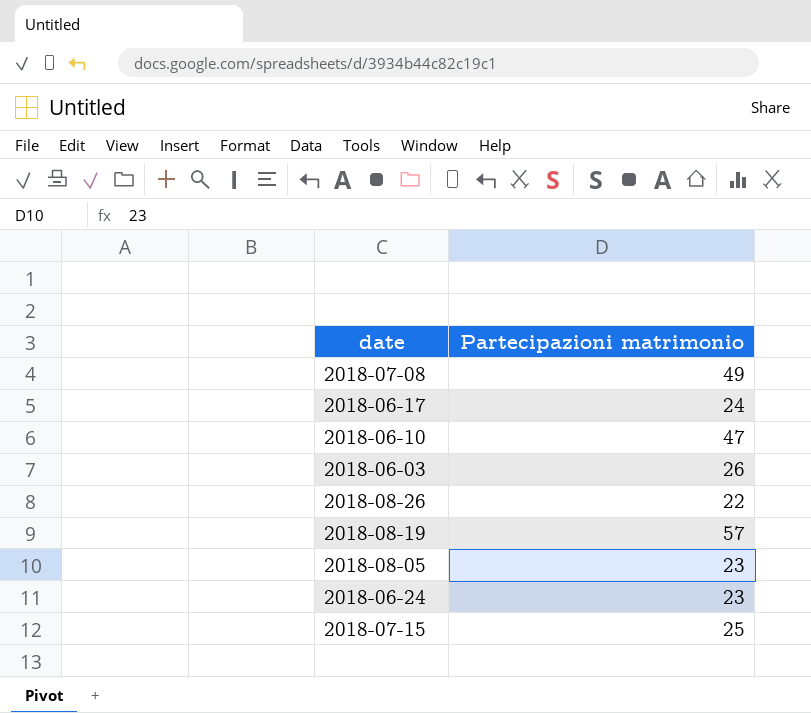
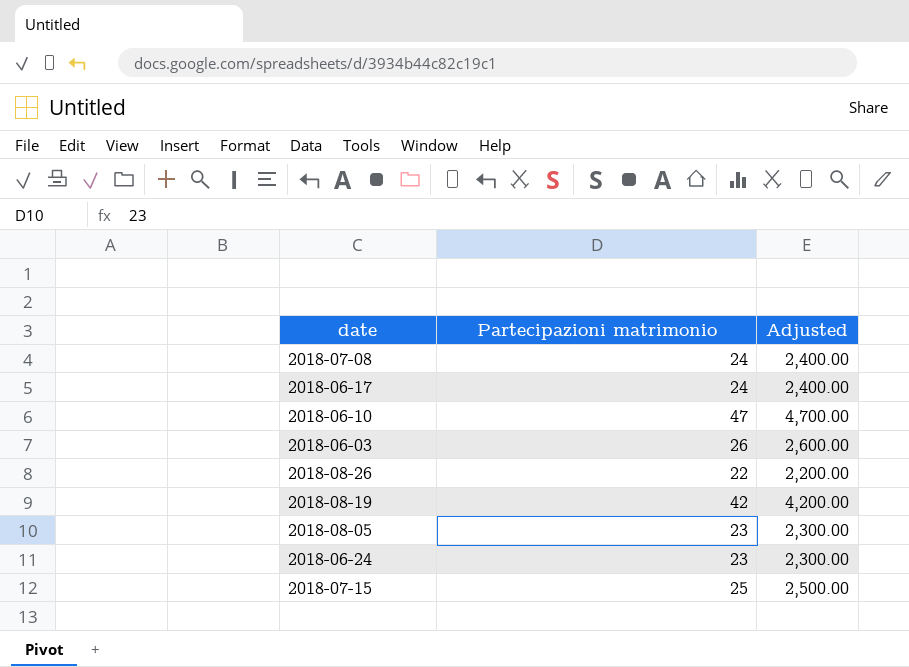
column Adjusted | formula: none -> [Partecipazioni matrimonio] * 100
2018-07-08 | Partecipazioni matrimonio: 49 -> 24
2018-08-19 | Partecipazioni matrimonio: 57 -> 42

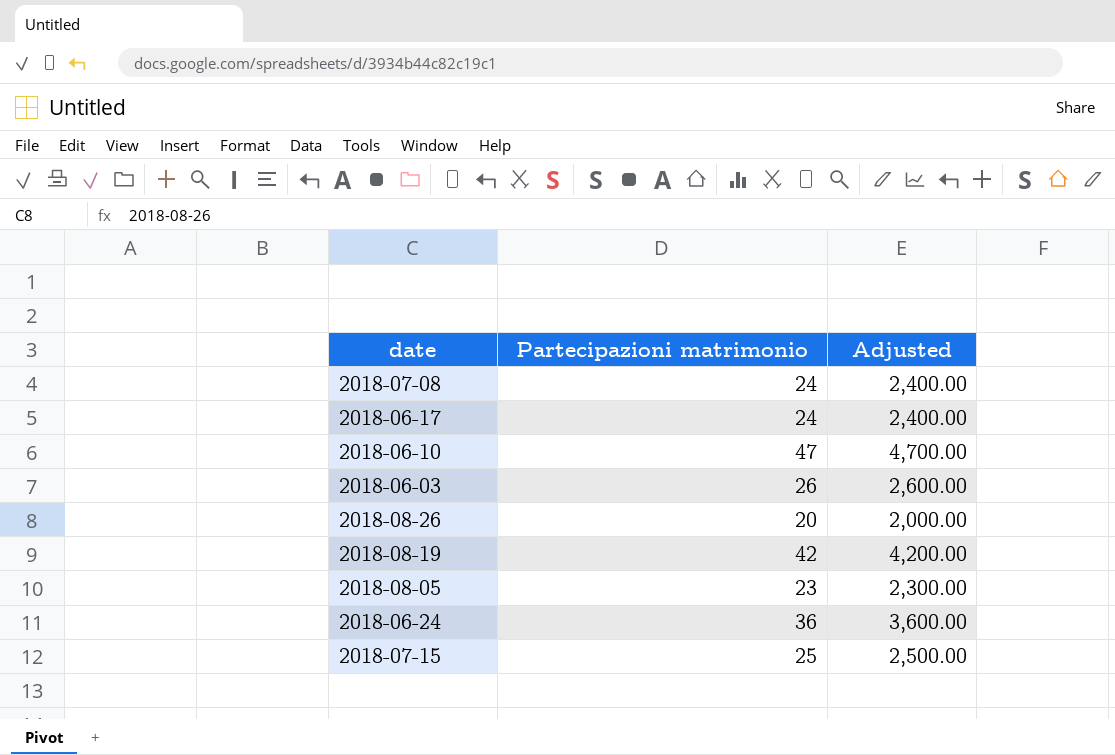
2018-08-26 | Partecipazioni matrimonio: 22 -> 20
2018-08-26 | Adjusted: 2,200.00 -> 2,000.00
2018-06-24 | Partecipazioni matrimonio: 23 -> 36
2018-06-24 | Adjusted: 2,300.00 -> 3,600.00

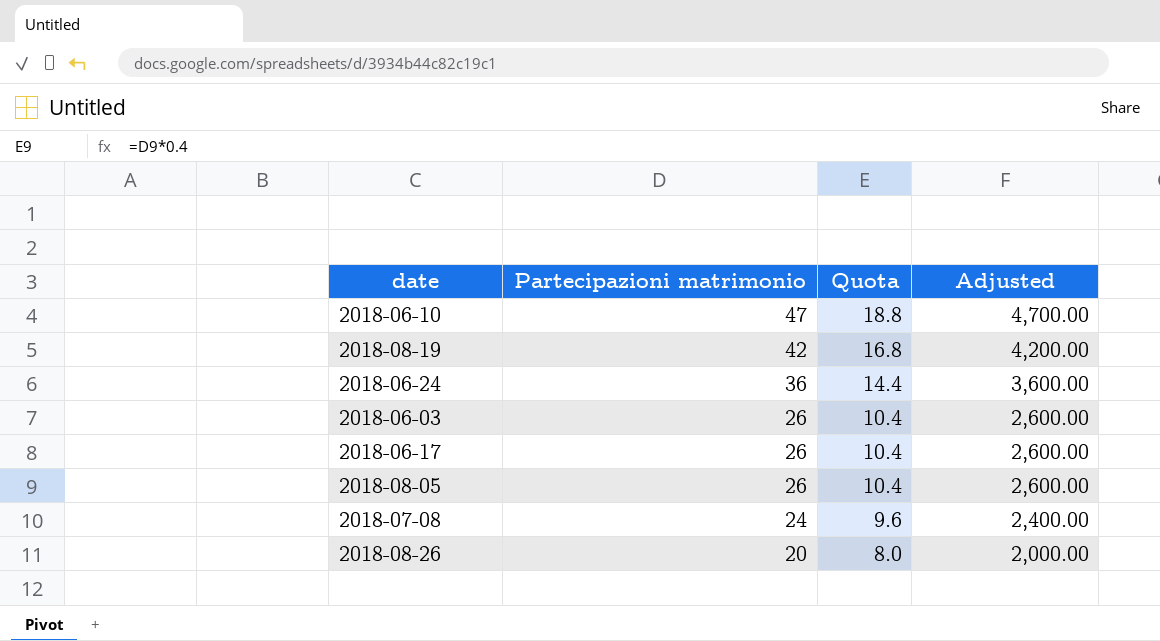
row order: none -> Partecipazioni matrimonio descending
column Quota | formula: none -> [Partecipazioni matrimonio] * 0.4
row 2018-07-15: 25 | 2,500.00 -> none
2018-06-17 | Partecipazioni matrimonio: 24 -> 26
2018-06-17 | Adjusted: 2,400.00 -> 2,600.00
2018-08-05 | Partecipazioni matrimonio: 23 -> 26
2018-08-05 | Adjusted: 2,300.00 -> 2,600.00

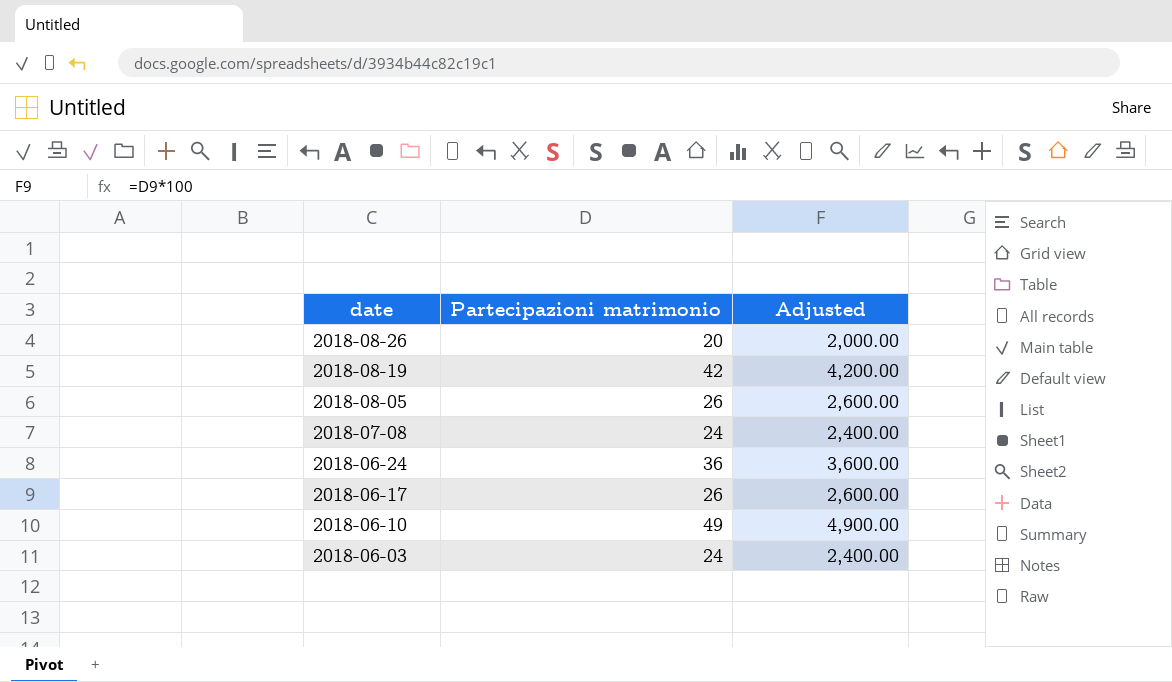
row order: Partecipazioni matrimonio descending -> date descending
column Quota | formula: [Partecipazioni matrimonio] * 0.4 -> none
2018-06-10 | Partecipazioni matrimonio: 47 -> 49
2018-06-10 | Adjusted: 4,700.00 -> 4,900.00
2018-06-03 | Partecipazioni matrimonio: 26 -> 24
2018-06-03 | Adjusted: 2,600.00 -> 2,400.00

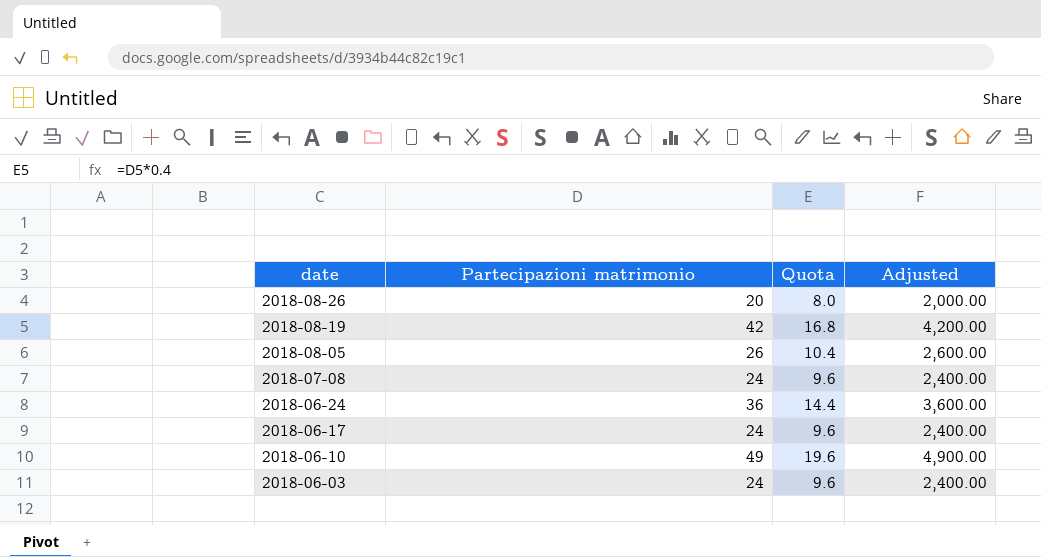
column Quota | formula: none -> [Partecipazioni matrimonio] * 0.4
2018-06-17 | Partecipazioni matrimonio: 26 -> 24
2018-06-17 | Adjusted: 2,600.00 -> 2,400.00

